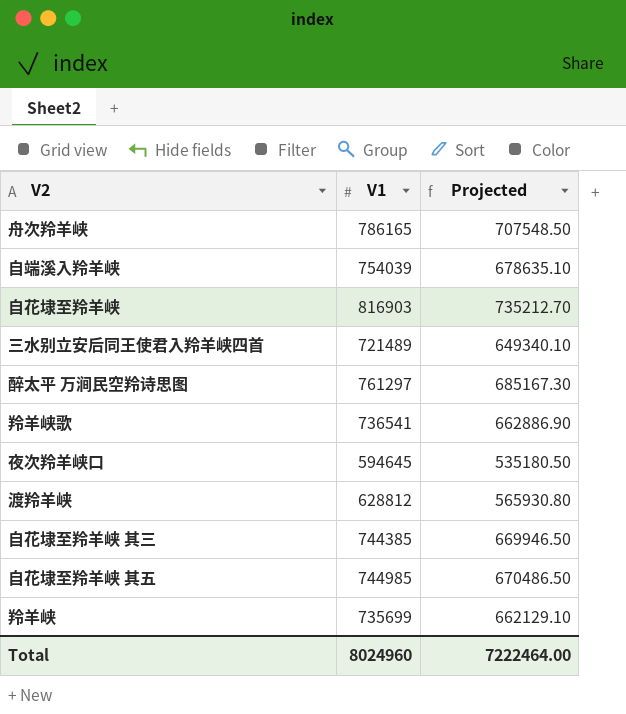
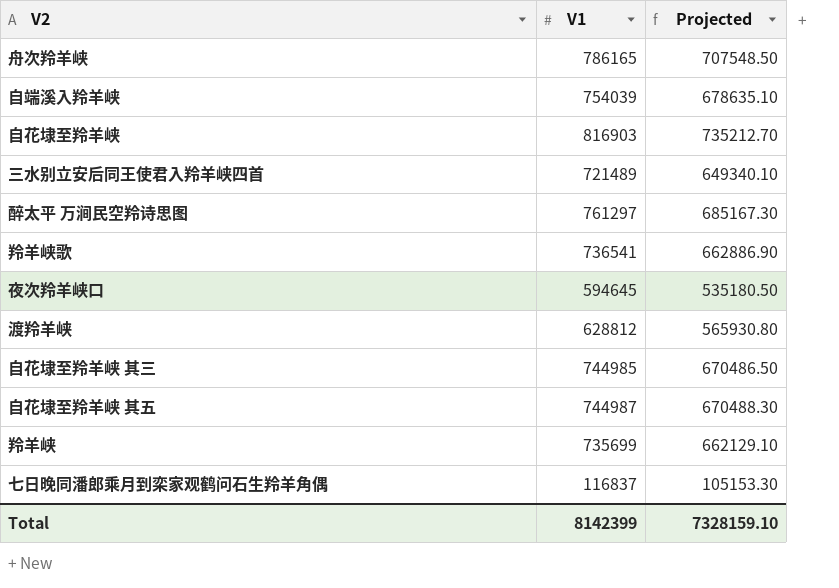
自花埭至羚羊峡 其三 | V1: 744385 -> 744985
自花埭至羚羊峡 其三 | Projected: 669946.50 -> 670486.50
自花埭至羚羊峡 其五 | V1: 744985 -> 744987
自花埭至羚羊峡 其五 | Projected: 670486.50 -> 670488.30
row 七日晚同潘郎乘月到栾家观鹤问石生羚羊角偶: none -> 116837 | 105153.30
Total | V1: 8024960 -> 8142399
Total | Projected: 7222464.00 -> 7328159.10

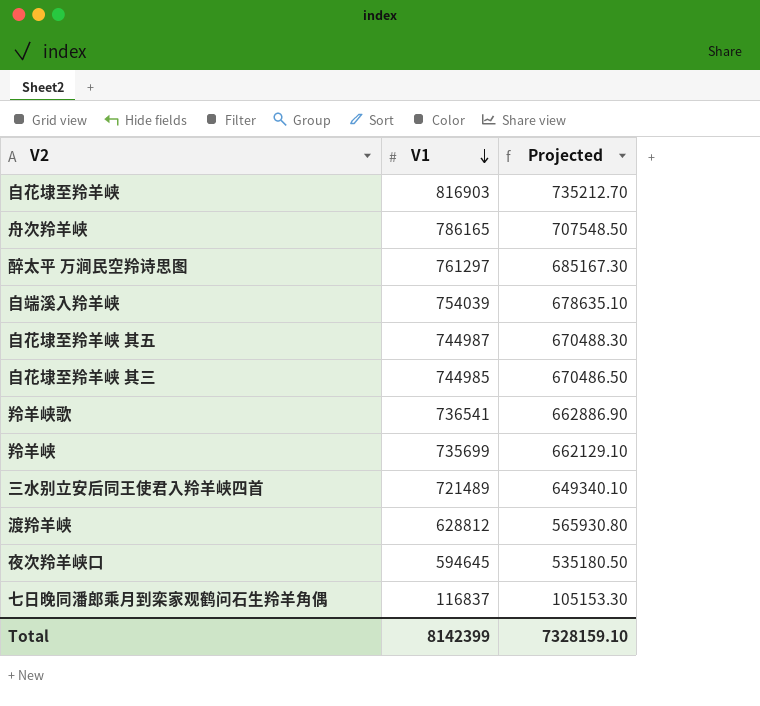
row order: none -> V1 descending

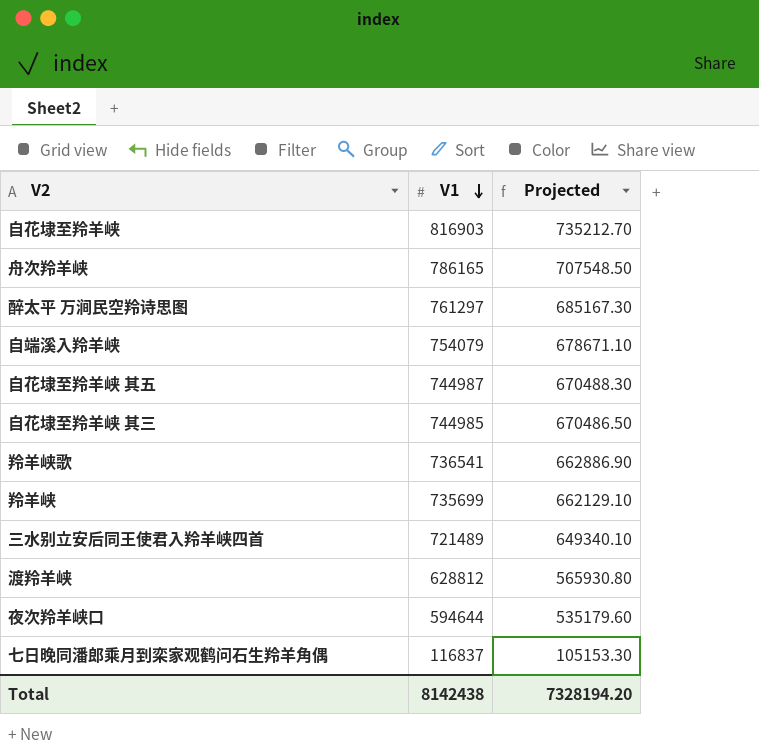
自端溪入羚羊峡 | V1: 754039 -> 754079
自端溪入羚羊峡 | Projected: 678635.10 -> 678671.10
夜次羚羊峡口 | V1: 594645 -> 594644
夜次羚羊峡口 | Projected: 535180.50 -> 535179.60
Total | V1: 8142399 -> 8142438
Total | Projected: 7328159.10 -> 7328194.20

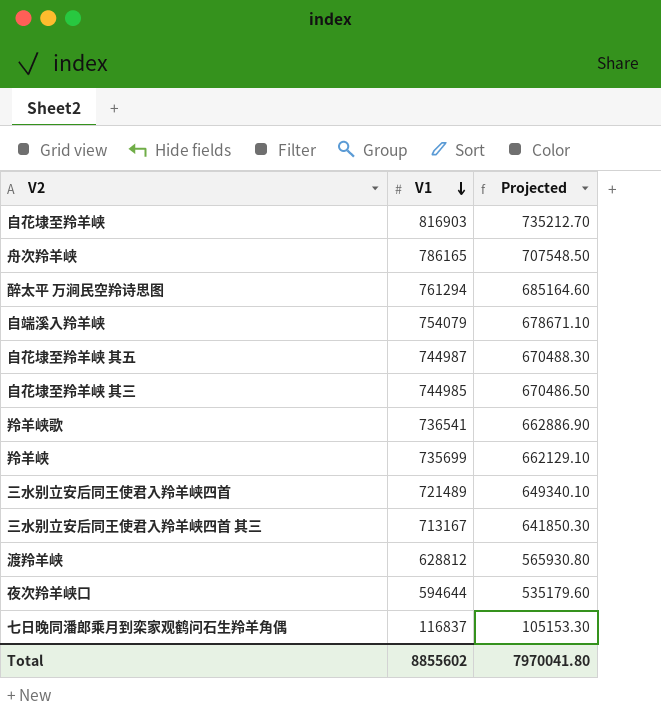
醉太平 万涧民空羚诗思图 | V1: 761297 -> 761294
醉太平 万涧民空羚诗思图 | Projected: 685167.30 -> 685164.60
row 三水别立安后同王使君入羚羊峡四首 其三: none -> 713167 | 641850.30
Total | V1: 8142438 -> 8855602
Total | Projected: 7328194.20 -> 7970041.80

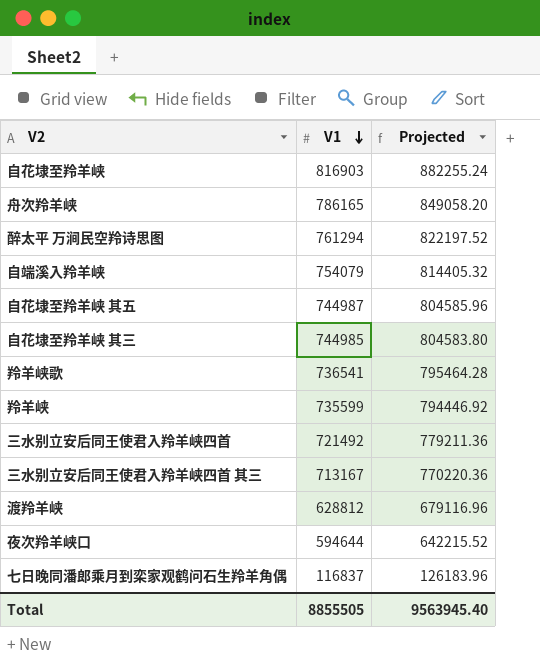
column Projected | formula: [V1] * 0.9 -> [V1] * 1.08
羚羊峡 | V1: 735699 -> 735599
三水别立安后同王使君入羚羊峡四首 | V1: 721489 -> 721492
Total | V1: 8855602 -> 8855505
Total | Projected: 7970041.80 -> 9563945.40

